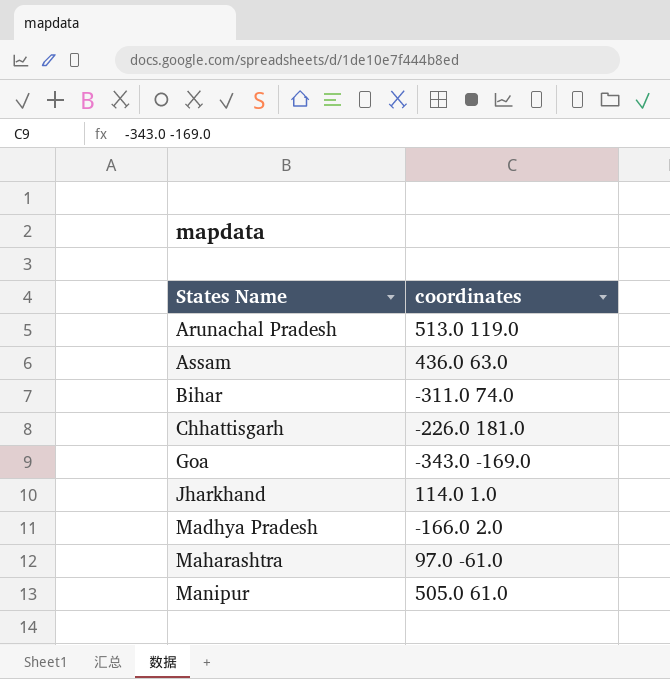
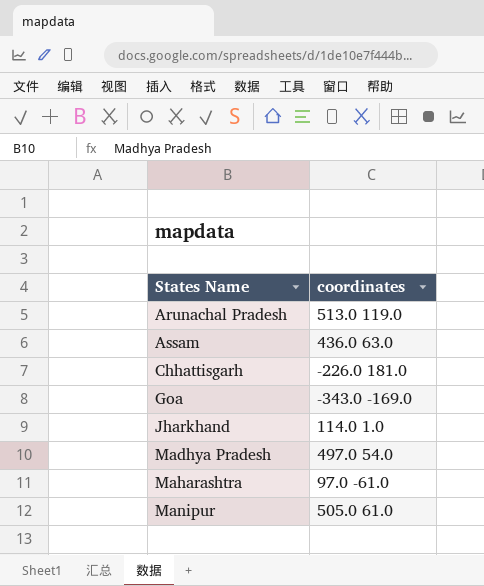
row Bihar: -311.0 74.0 -> none
Madhya Pradesh | coordinates: -166.0 2.0 -> 497.0 54.0

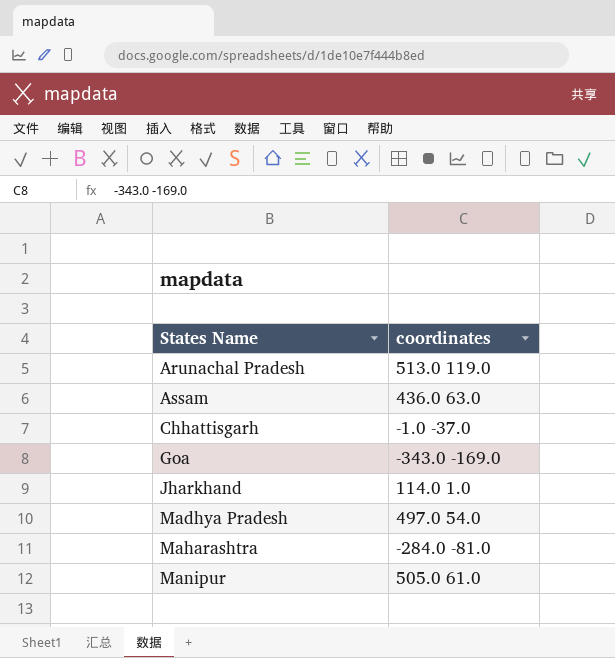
Chhattisgarh | coordinates: -226.0 181.0 -> -1.0 -37.0
Maharashtra | coordinates: 97.0 -61.0 -> -284.0 -81.0

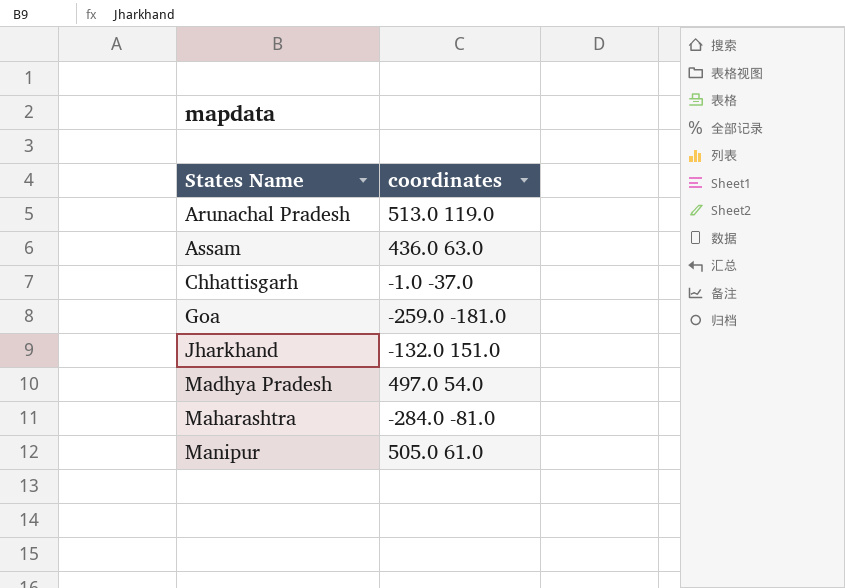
Goa | coordinates: -343.0 -169.0 -> -259.0 -181.0
Jharkhand | coordinates: 114.0 1.0 -> -132.0 151.0

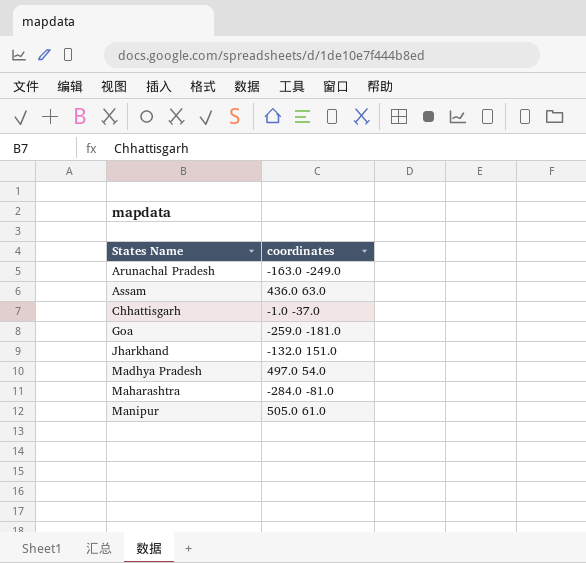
Arunachal Pradesh | coordinates: 513.0 119.0 -> -163.0 -249.0

